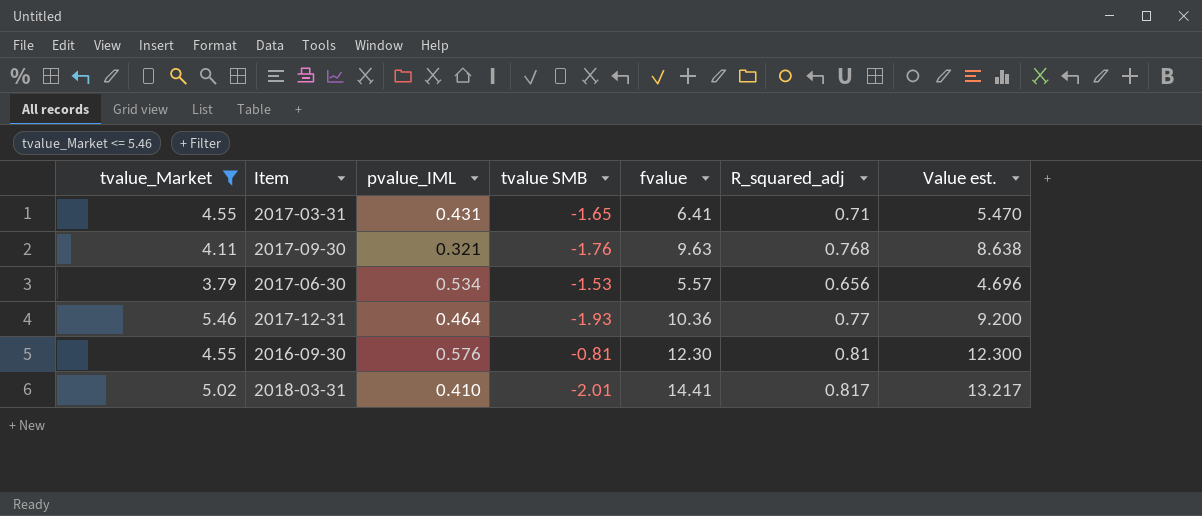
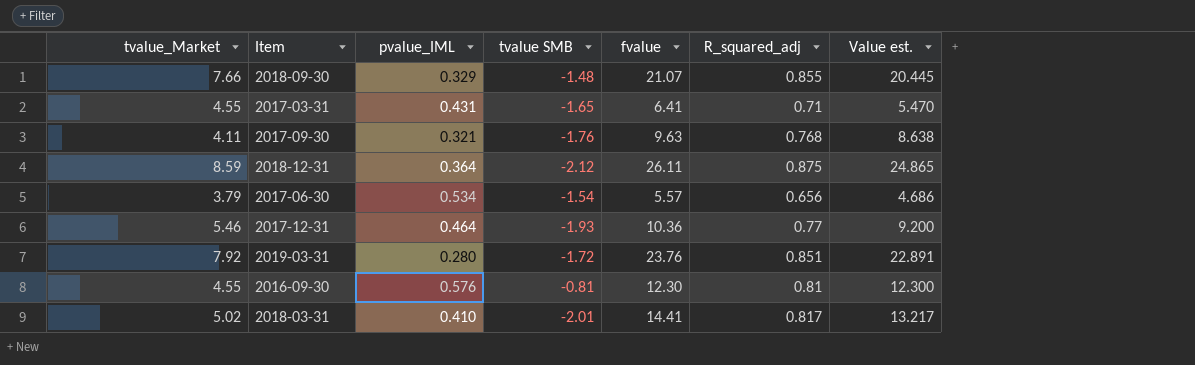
filter: tvalue_Market <= 5.46 -> none
2017-06-30 | tvalue SMB: -1.53 -> -1.54
2017-06-30 | Value est.: 4.696 -> 4.686

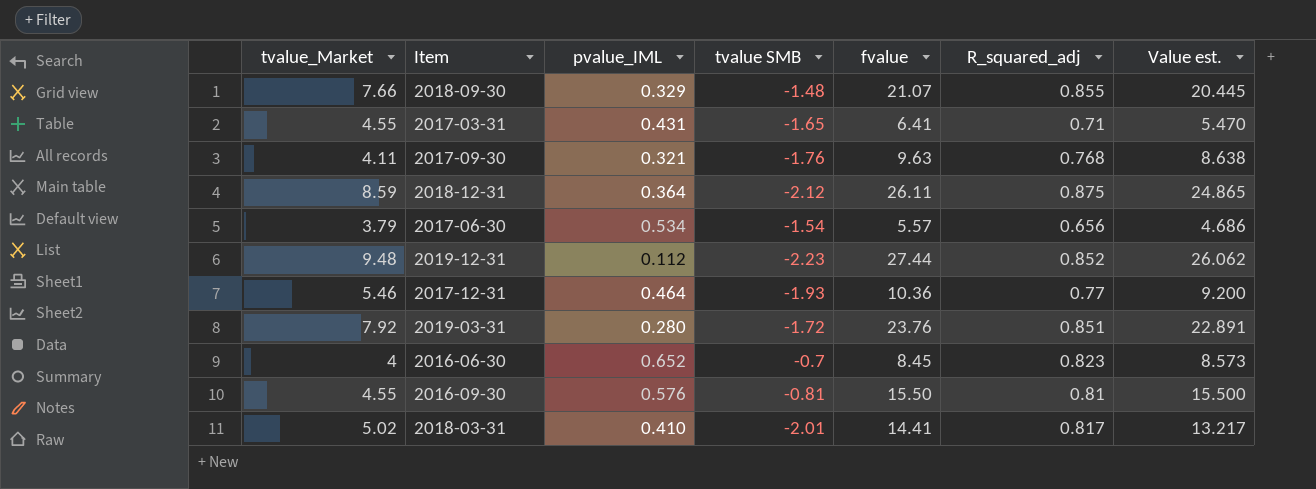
row 2019-12-31: none -> 9.48 | 0.112 | -2.23 | 27.44 | 0.852 | 26.062
row 2016-06-30: none -> 4 | 0.652 | -0.7 | 8.45 | 0.823 | 8.573
2016-09-30 | fvalue: 12.30 -> 15.50
2016-09-30 | Value est.: 12.300 -> 15.500

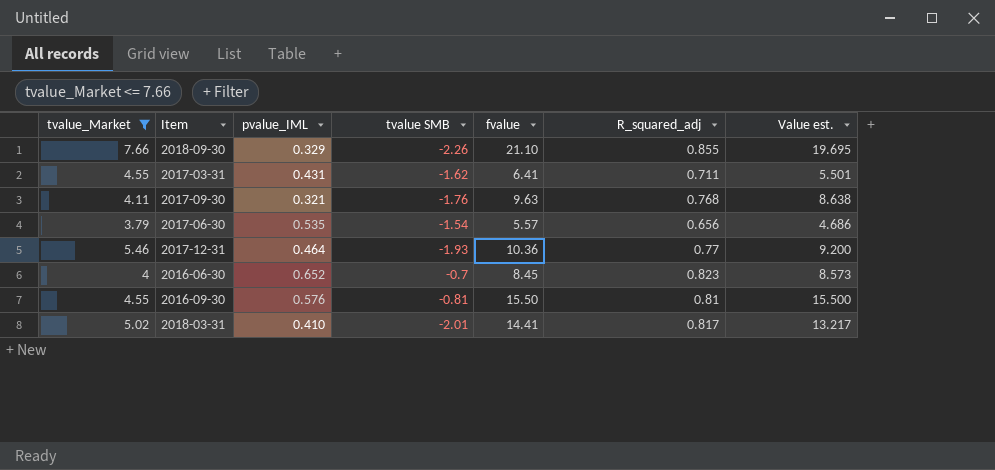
filter: none -> tvalue_Market <= 7.66
2018-09-30 | tvalue SMB: -1.48 -> -2.26
2018-09-30 | fvalue: 21.07 -> 21.10
2018-09-30 | Value est.: 20.445 -> 19.695
2017-03-31 | tvalue SMB: -1.65 -> -1.62
2017-03-31 | R_squared_adj: 0.71 -> 0.711
2017-03-31 | Value est.: 5.470 -> 5.501
2017-06-30 | pvalue_IML: 0.534 -> 0.535

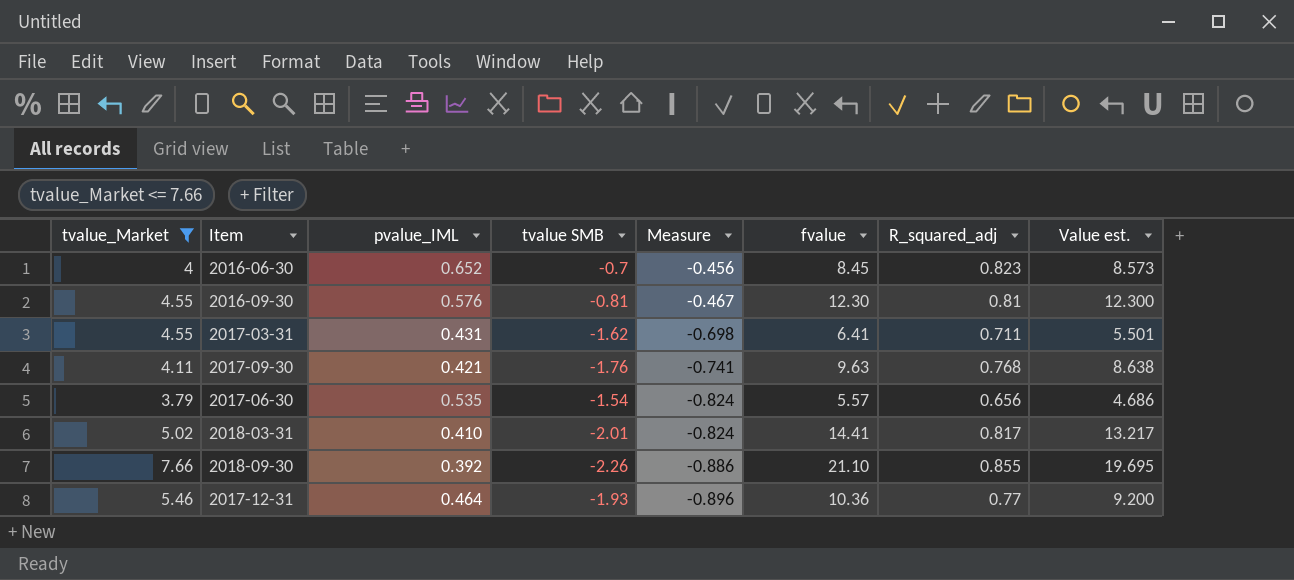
row order: none -> Measure descending
column Measure | formula: none -> [pvalue_IML] * [tvalue SMB]
2016-09-30 | fvalue: 15.50 -> 12.30
2016-09-30 | Value est.: 15.500 -> 12.300
2017-09-30 | pvalue_IML: 0.321 -> 0.421
2018-09-30 | pvalue_IML: 0.329 -> 0.392

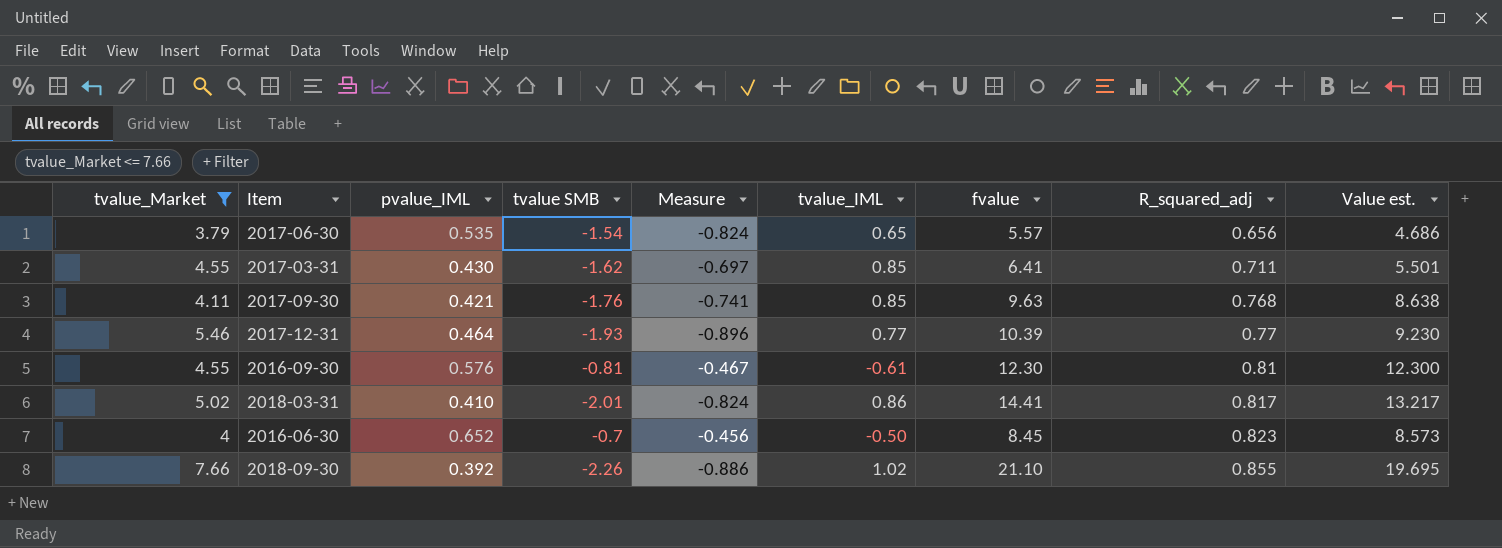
row order: Measure descending -> R_squared_adj ascending
column tvalue_IML | position: none -> 6
2017-03-31 | pvalue_IML: 0.431 -> 0.430
2017-03-31 | Measure: -0.698 -> -0.697
2017-12-31 | fvalue: 10.36 -> 10.39
2017-12-31 | Value est.: 9.200 -> 9.230

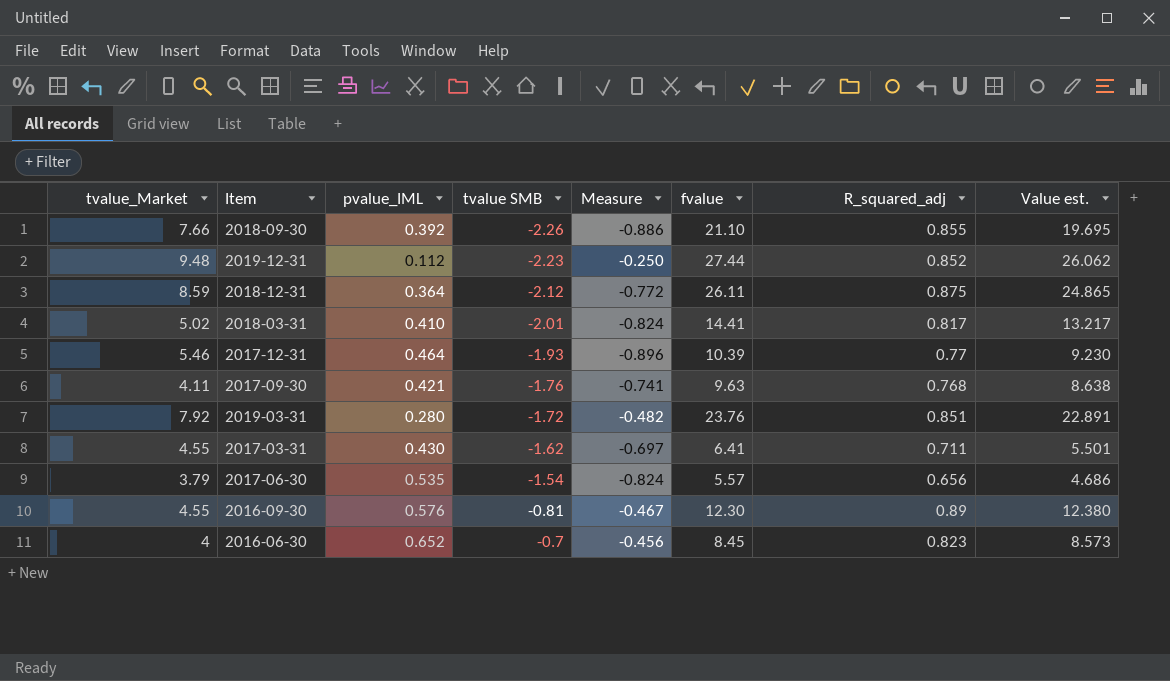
filter: tvalue_Market <= 7.66 -> none
row order: R_squared_adj ascending -> tvalue SMB ascending
column tvalue_IML | position: 6 -> none
2016-09-30 | R_squared_adj: 0.81 -> 0.89
2016-09-30 | Value est.: 12.300 -> 12.380

